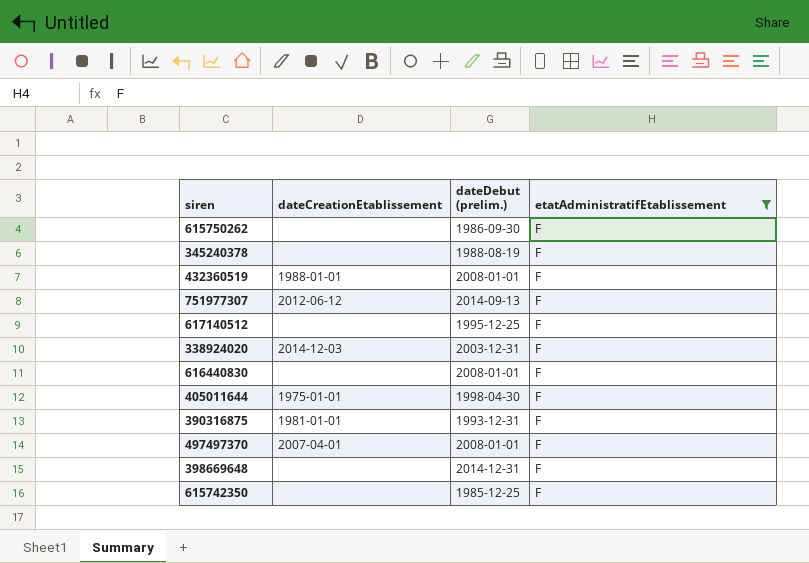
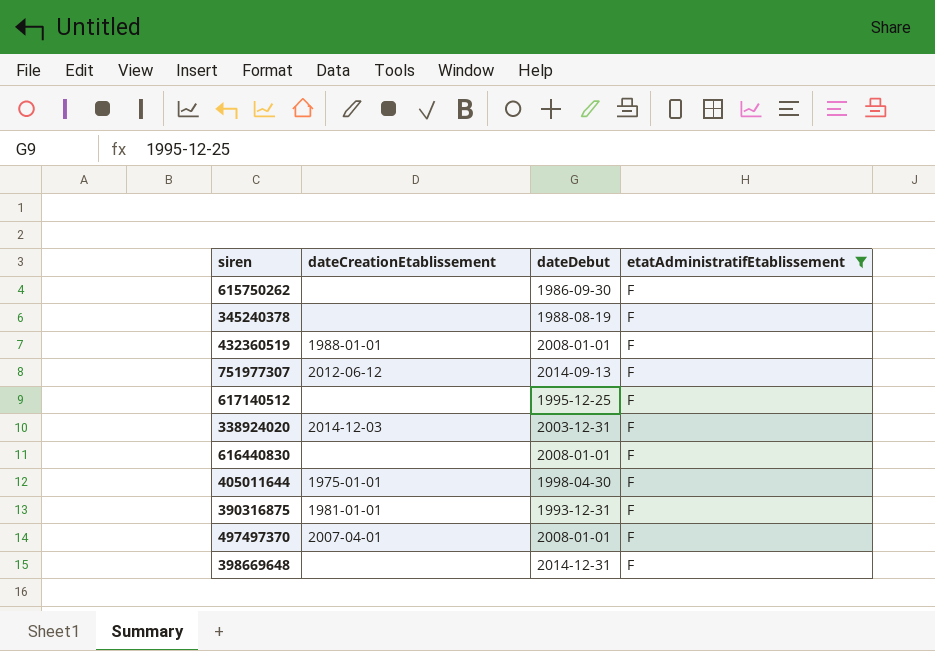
column name: dateDebut (prelim.) -> dateDebut
row 615742350: none | 1985-12-25 | F -> none

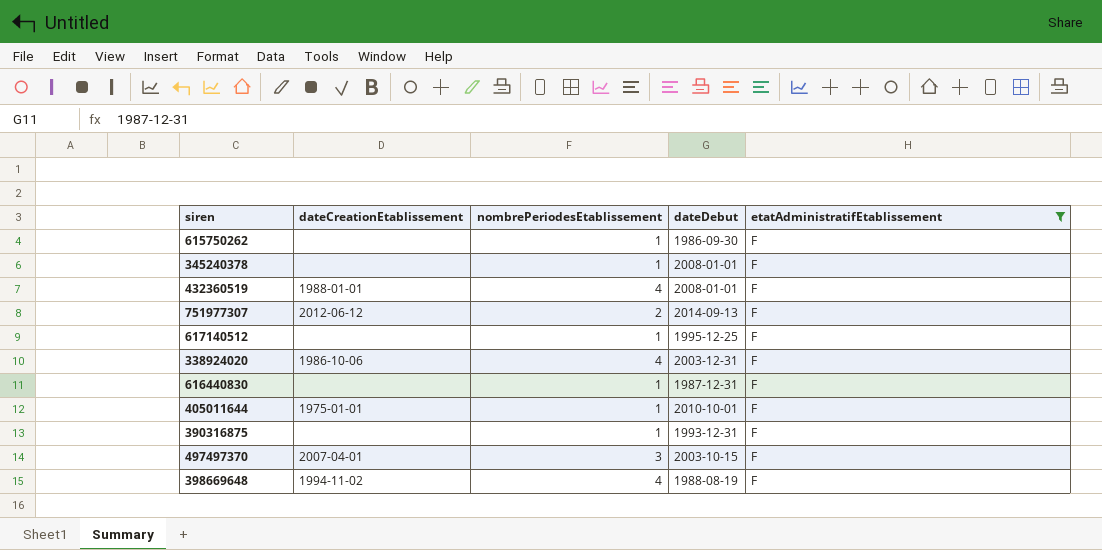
column nombrePeriodesEtablissement | position: none -> 3
345240378 | dateDebut: 1988-08-19 -> 2008-01-01
338924020 | dateCreationEtablissement: 2014-12-03 -> 1986-10-06
616440830 | dateDebut: 2008-01-01 -> 1987-12-31
405011644 | dateDebut: 1998-04-30 -> 2010-10-01
390316875 | dateCreationEtablissement: 1981-01-01 -> none
497497370 | dateDebut: 2008-01-01 -> 2003-10-15
398669648 | dateCreationEtablissement: none -> 1994-11-02
398669648 | dateDebut: 2014-12-31 -> 1988-08-19

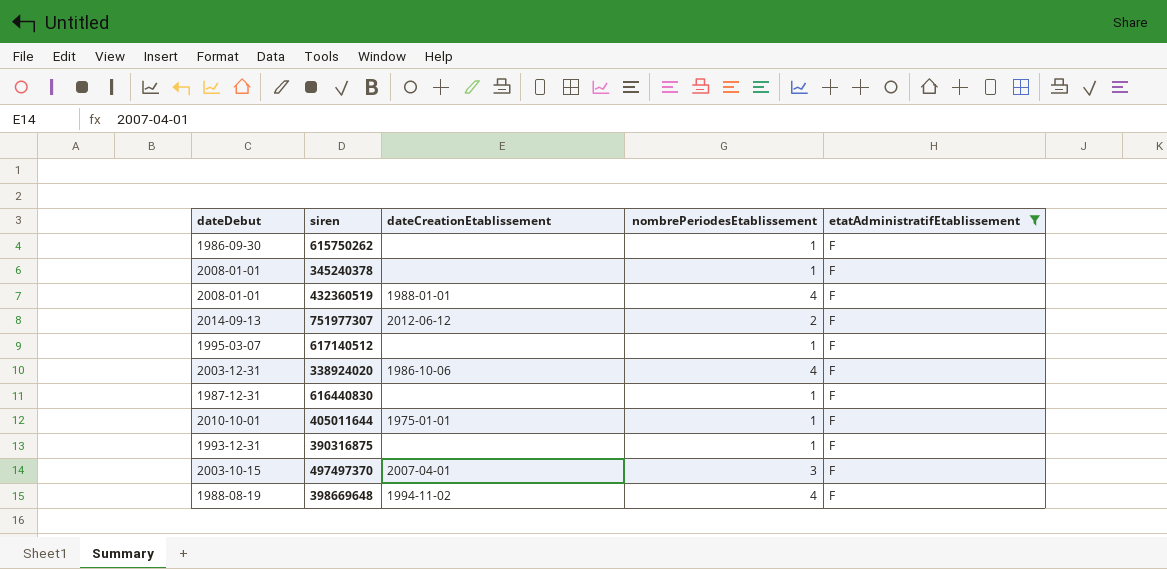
column dateDebut | position: 4 -> 1
617140512 | dateDebut: 1995-12-25 -> 1995-03-07

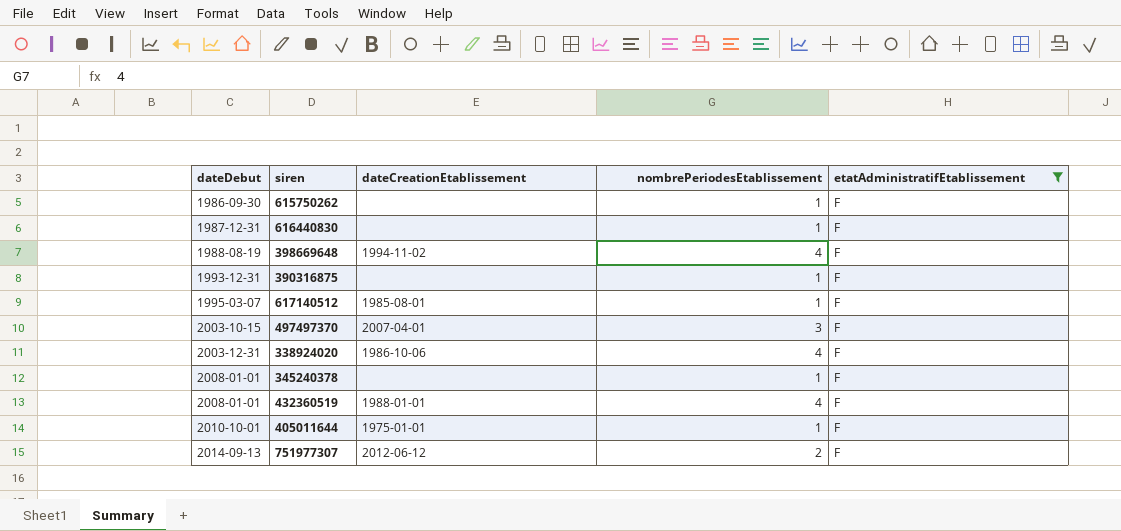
row order: none -> dateDebut ascending
617140512 | dateCreationEtablissement: none -> 1985-08-01

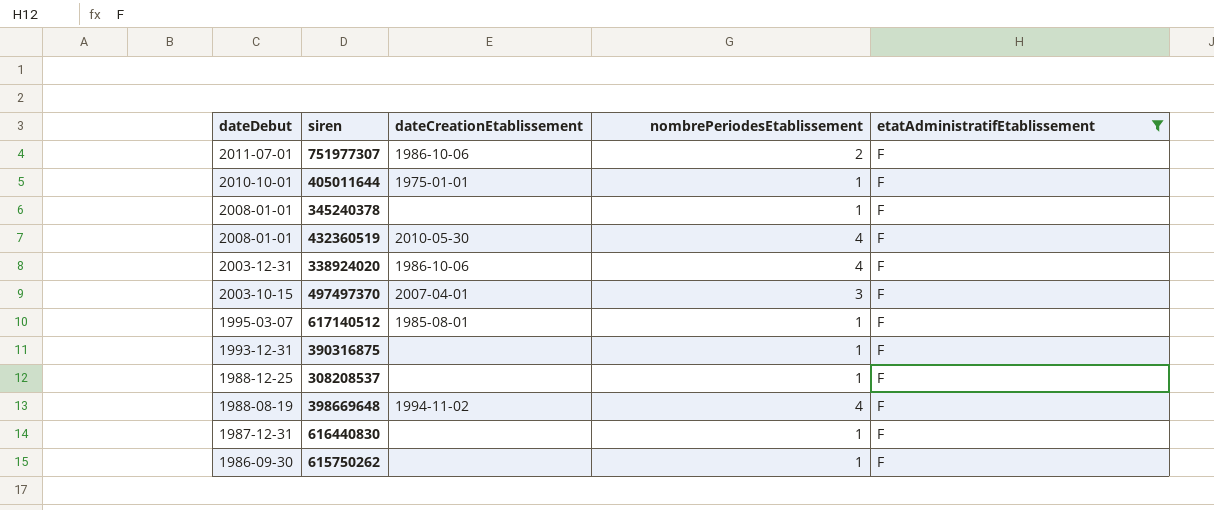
row order: dateDebut ascending -> dateDebut descending
751977307 | dateDebut: 2014-09-13 -> 2011-07-01
751977307 | dateCreationEtablissement: 2012-06-12 -> 1986-10-06
432360519 | dateCreationEtablissement: 1988-01-01 -> 2010-05-30
row 308208537: none -> 1988-12-25 | none | 1 | F

